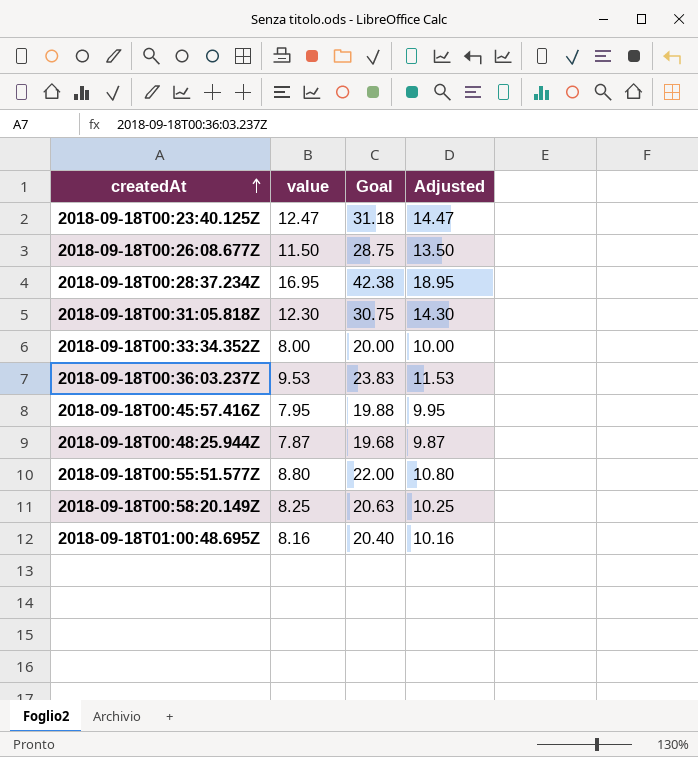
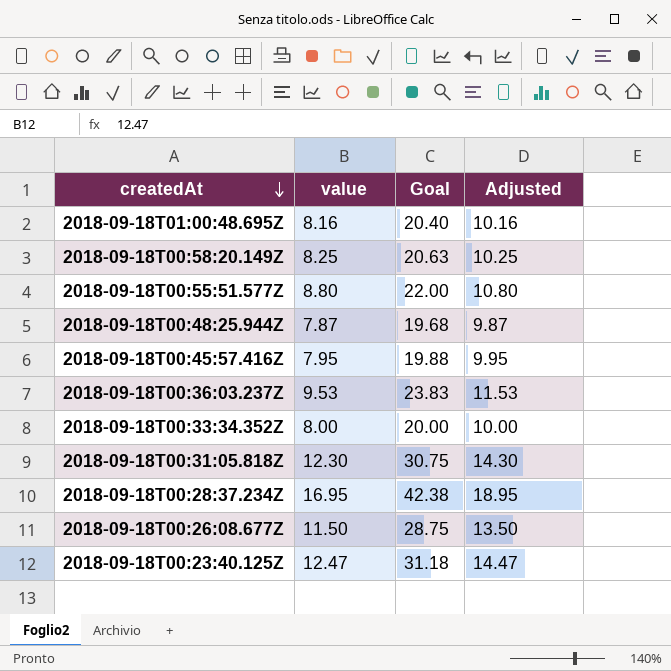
row order: createdAt ascending -> createdAt descending

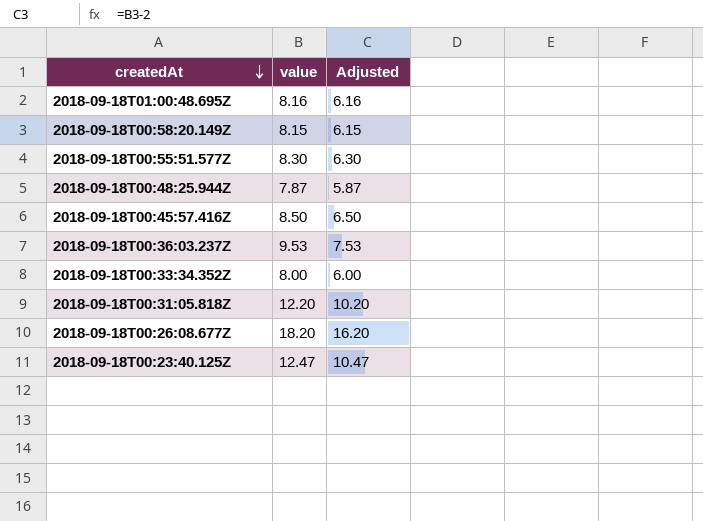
column Goal | formula: [value] * 2.5 -> none
column Adjusted | formula: [value] + 2 -> [value] - 2
row 2018-09-18T00:28:37.234Z: 16.95 | 42.38 | 18.95 -> none
2018-09-18T00:58:20.149Z | value: 8.25 -> 8.15
2018-09-18T00:55:51.577Z | value: 8.80 -> 8.30
2018-09-18T00:45:57.416Z | value: 7.95 -> 8.50
2018-09-18T00:31:05.818Z | value: 12.30 -> 12.20
2018-09-18T00:26:08.677Z | value: 11.50 -> 18.20

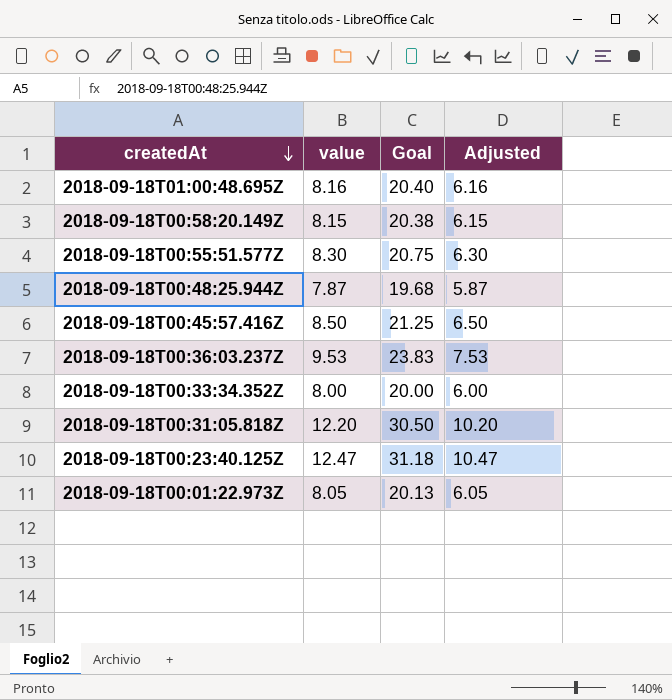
column Goal | formula: none -> [value] * 2.5
row 2018-09-18T00:26:08.677Z: 18.20 | 16.20 -> none
row 2018-09-18T00:01:22.973Z: none -> 8.05 | 20.13 | 6.05

